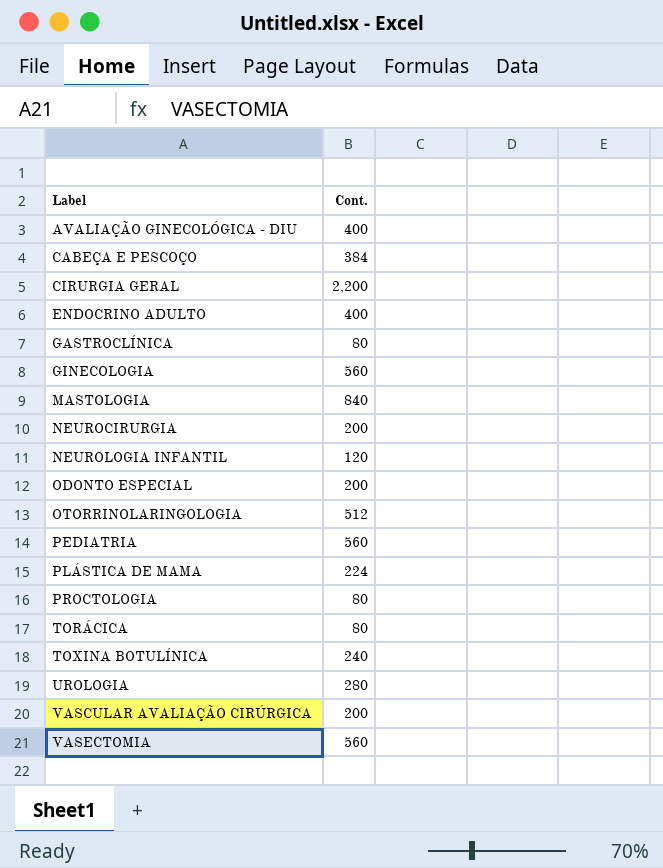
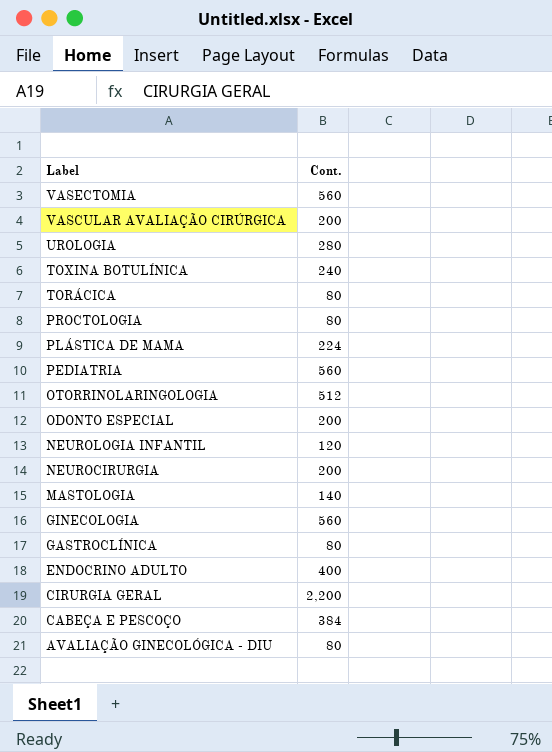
row order: Label ascending -> Label descending
MASTOLOGIA | Cont.: 840 -> 140
AVALIAÇÃO GINECOLÓGICA - DIU | Cont.: 400 -> 80

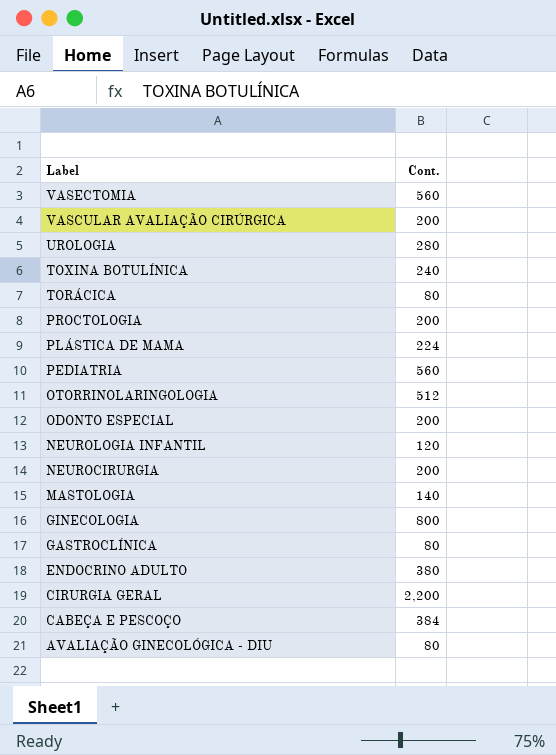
PROCTOLOGIA | Cont.: 80 -> 200
GINECOLOGIA | Cont.: 560 -> 800
ENDOCRINO ADULTO | Cont.: 400 -> 380

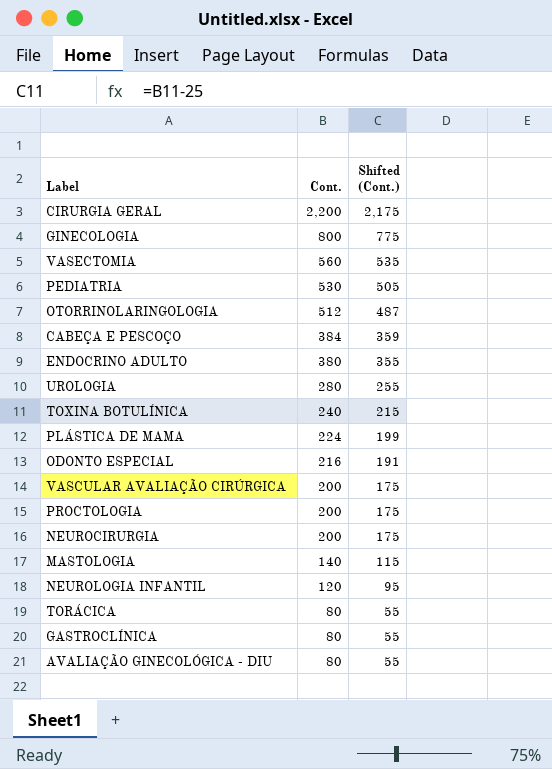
row order: Label descending -> Cont. descending
column Shifted (Cont.) | formula: none -> [Cont.] - 25
PEDIATRIA | Cont.: 560 -> 530
ODONTO ESPECIAL | Cont.: 200 -> 216

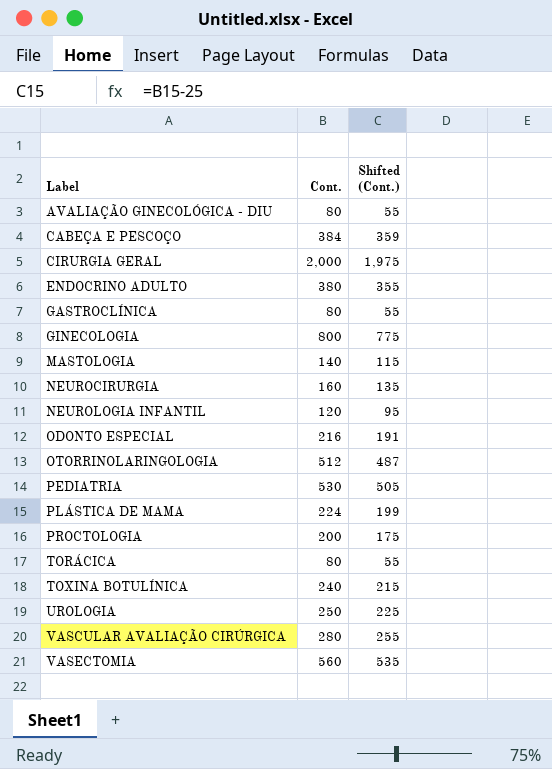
row order: Cont. descending -> Label ascending
CIRURGIA GERAL | Cont.: 2,200 -> 2,000
CIRURGIA GERAL | Shifted (Cont.): 2,175 -> 1,975
NEUROCIRURGIA | Cont.: 200 -> 160
NEUROCIRURGIA | Shifted (Cont.): 175 -> 135
UROLOGIA | Cont.: 280 -> 250
UROLOGIA | Shifted (Cont.): 255 -> 225
VASCULAR AVALIAÇÃO CIRÚRGICA | Cont.: 200 -> 280
VASCULAR AVALIAÇÃO CIRÚRGICA | Shifted (Cont.): 175 -> 255

